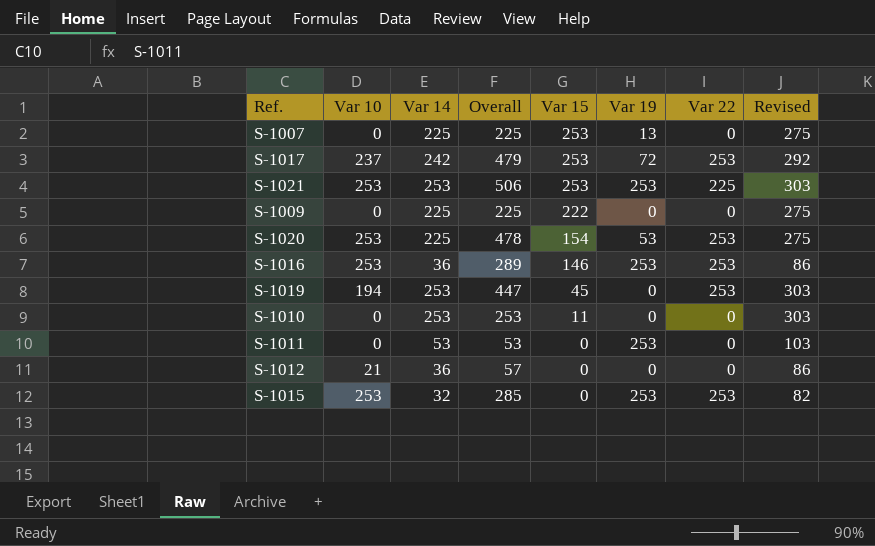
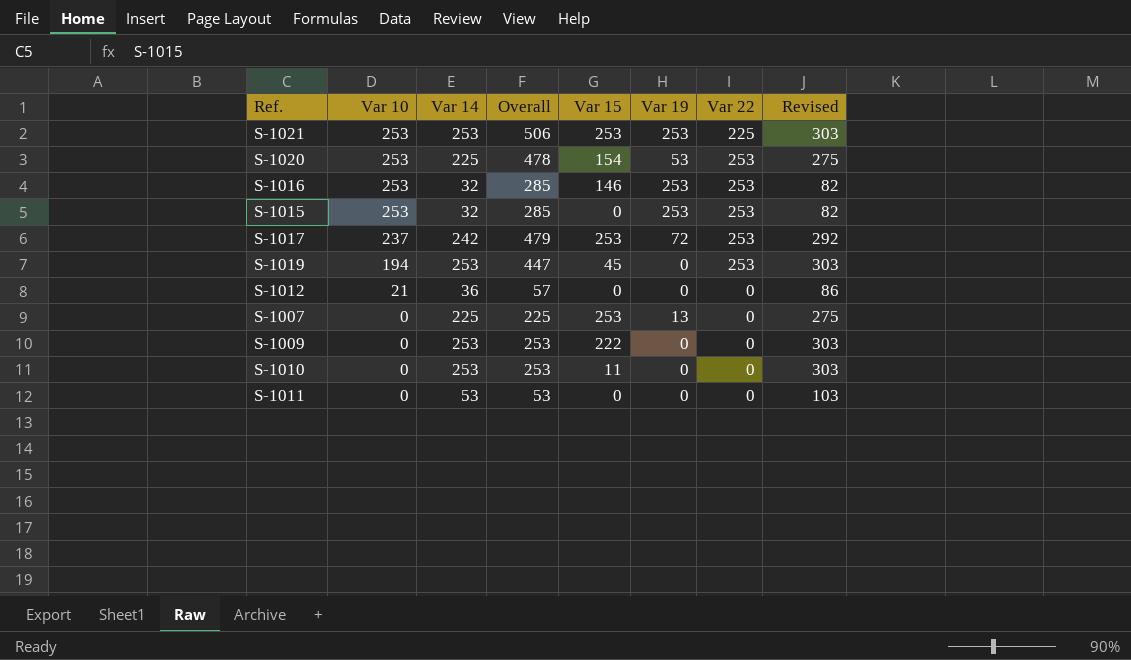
row order: Var 15 descending -> Var 10 descending
S-1016 | Var 14: 36 -> 32
S-1016 | Overall: 289 -> 285
S-1016 | Revised: 86 -> 82
S-1009 | Var 14: 225 -> 253
S-1009 | Overall: 225 -> 253
S-1009 | Revised: 275 -> 303
S-1011 | Var 19: 253 -> 0

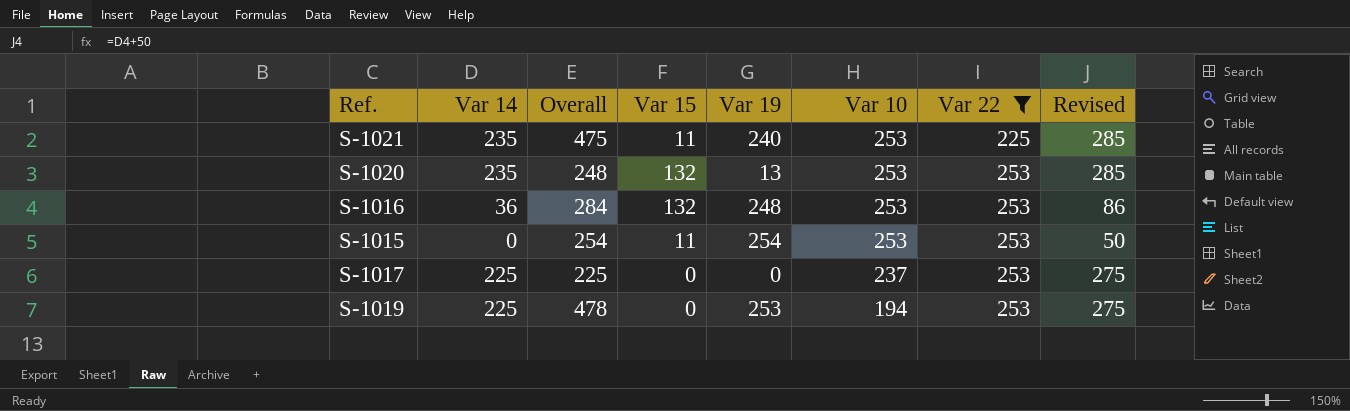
filter: none -> Var 22 != 0
column Overall | formula: [Var 10] + [Var 14] -> [Var 14] + [Var 19]
column Var 10 | position: 2 -> 6
S-1021 | Var 14: 253 -> 235
S-1021 | Var 15: 253 -> 11
S-1021 | Var 19: 253 -> 240
S-1021 | Revised: 303 -> 285
S-1020 | Var 14: 225 -> 235
S-1020 | Var 15: 154 -> 132
S-1020 | Var 19: 53 -> 13
S-1020 | Revised: 275 -> 285
S-1016 | Var 14: 32 -> 36
S-1016 | Var 15: 146 -> 132
S-1016 | Var 19: 253 -> 248
S-1016 | Revised: 82 -> 86
S-1015 | Var 14: 32 -> 0
S-1015 | Var 15: 0 -> 11
S-1015 | Var 19: 253 -> 254
S-1015 | Revised: 82 -> 50
S-1017 | Var 14: 242 -> 225
S-1017 | Var 15: 253 -> 0
S-1017 | Var 19: 72 -> 0
S-1017 | Revised: 292 -> 275
S-1019 | Var 14: 253 -> 225
S-1019 | Var 15: 45 -> 0
S-1019 | Var 19: 0 -> 253
S-1019 | Revised: 303 -> 275

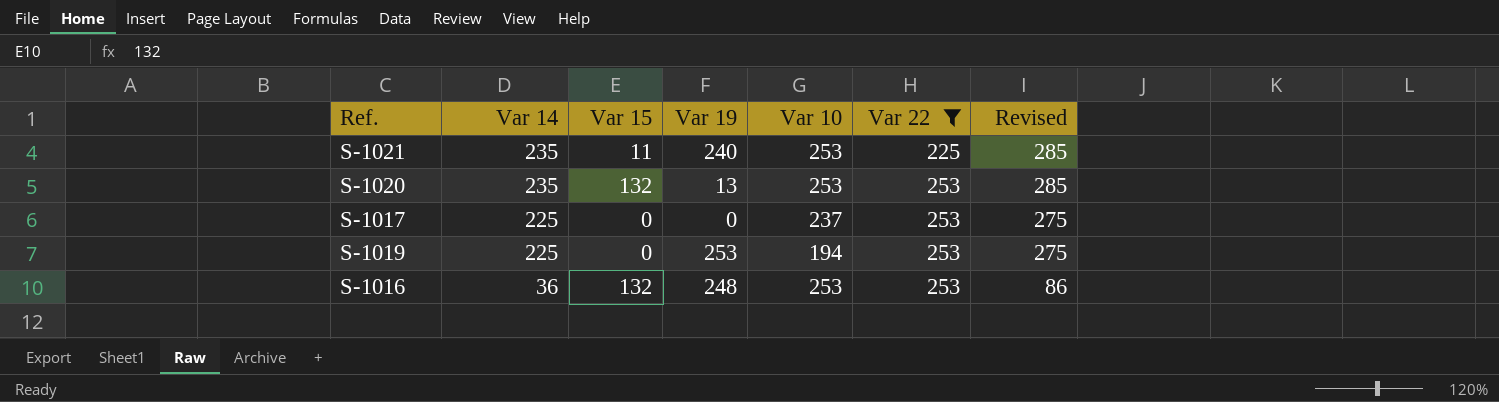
row order: Var 10 descending -> Var 14 descending
column Overall | formula: [Var 14] + [Var 19] -> none
row S-1015: 0 | 254 | 11 | 254 | 253 | 253 | 50 -> none

